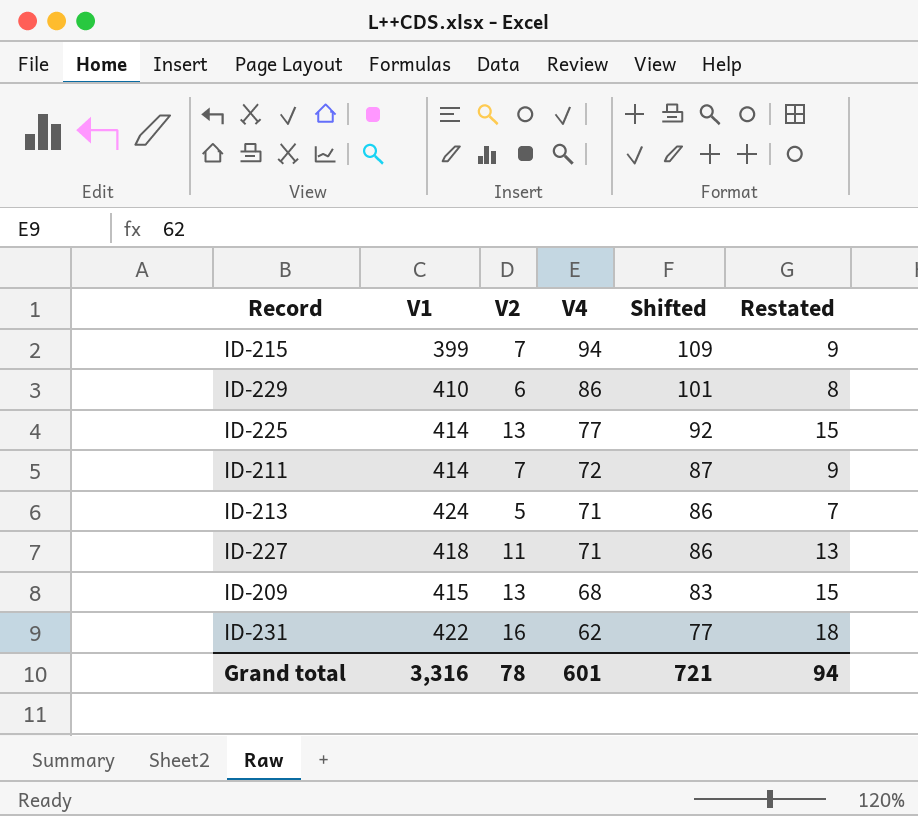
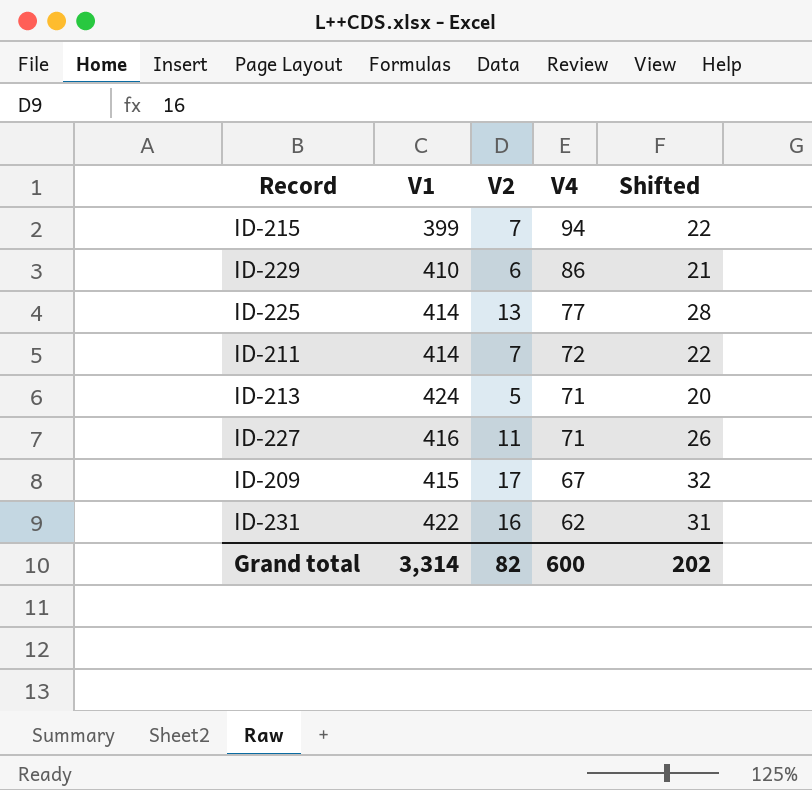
column Restated | formula: [V2] + 2 -> none
column Shifted | formula: [V4] + 15 -> [V2] + 15
ID-227 | V1: 418 -> 416
ID-209 | V2: 13 -> 17
ID-209 | V4: 68 -> 67
Grand total | V1: 3,316 -> 3,314
Grand total | V2: 78 -> 82
Grand total | V4: 601 -> 600
Grand total | Shifted: 721 -> 202

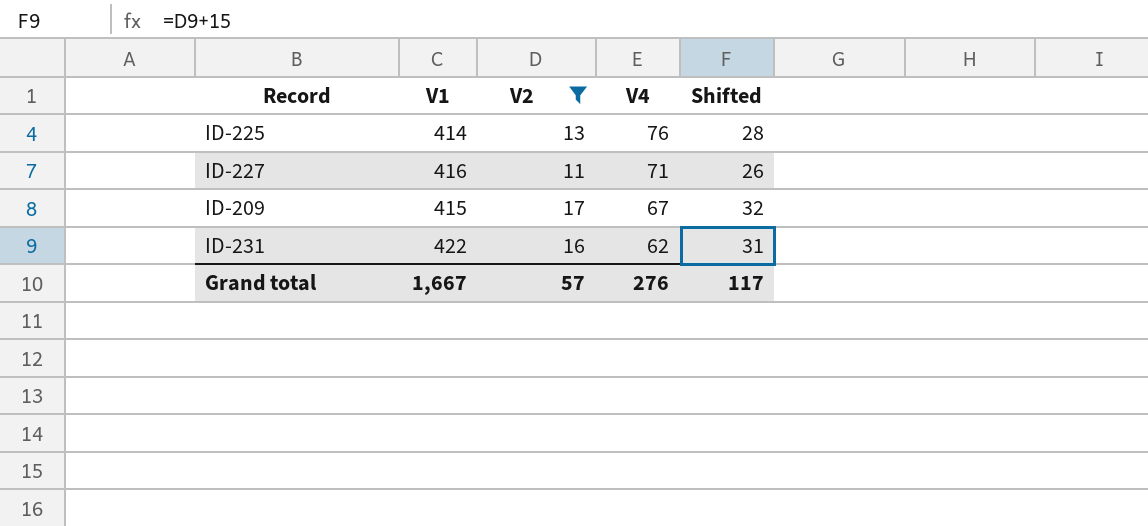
filter: none -> V2 >= 11
ID-225 | V4: 77 -> 76
Grand total | V1: 3,314 -> 1,667
Grand total | V2: 82 -> 57
Grand total | V4: 600 -> 276
Grand total | Shifted: 202 -> 117

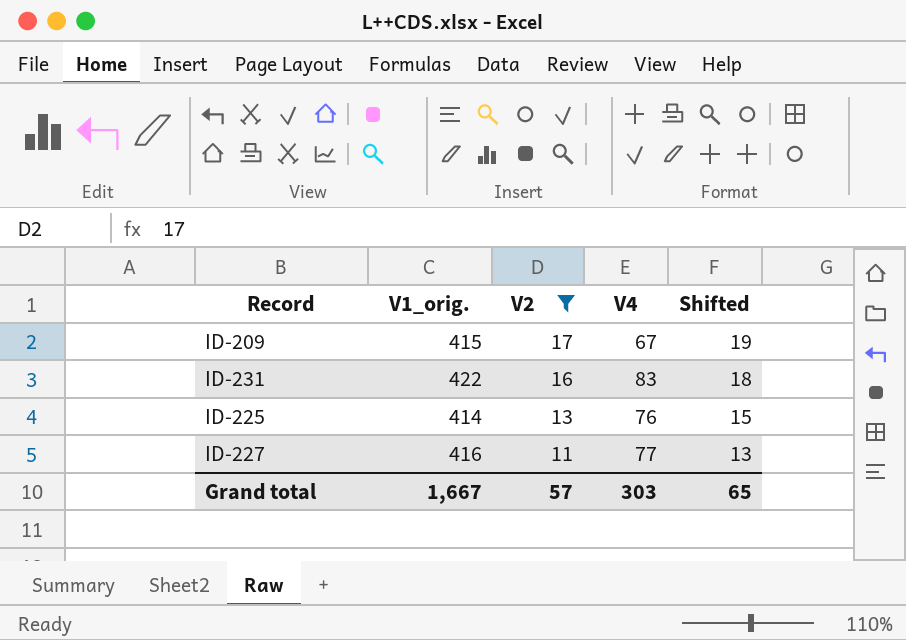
row order: V4 descending -> V2 descending
column name: V1 -> V1_orig.
column Shifted | formula: [V2] + 15 -> [V2] + 2
ID-231 | V4: 62 -> 83
ID-227 | V4: 71 -> 77
Grand total | V4: 276 -> 303
Grand total | Shifted: 117 -> 65

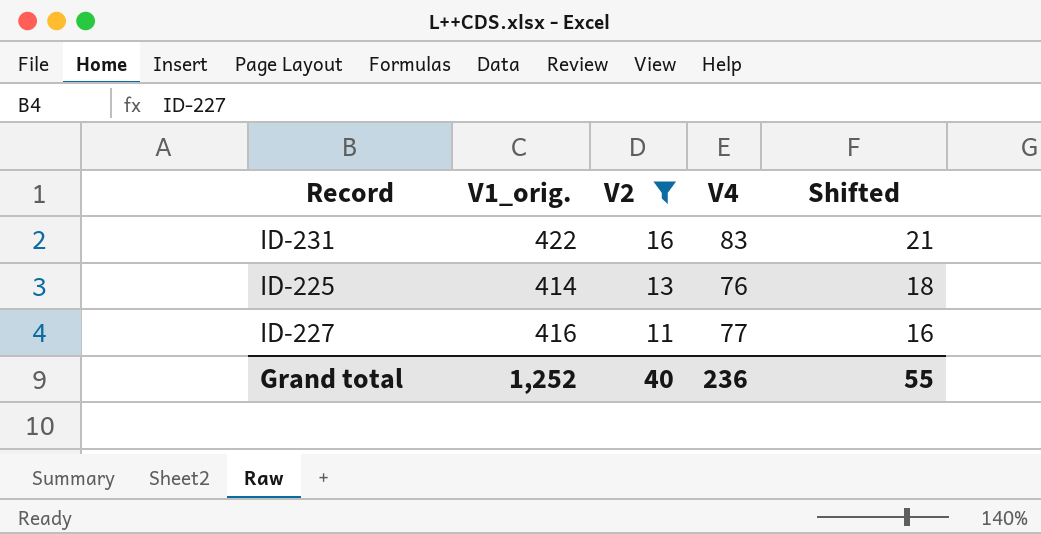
column Shifted | formula: [V2] + 2 -> [V2] + 5
row ID-209: 415 | 17 | 67 | 19 -> none
Grand total | V1_orig.: 1,667 -> 1,252
Grand total | V2: 57 -> 40
Grand total | V4: 303 -> 236
Grand total | Shifted: 65 -> 55

